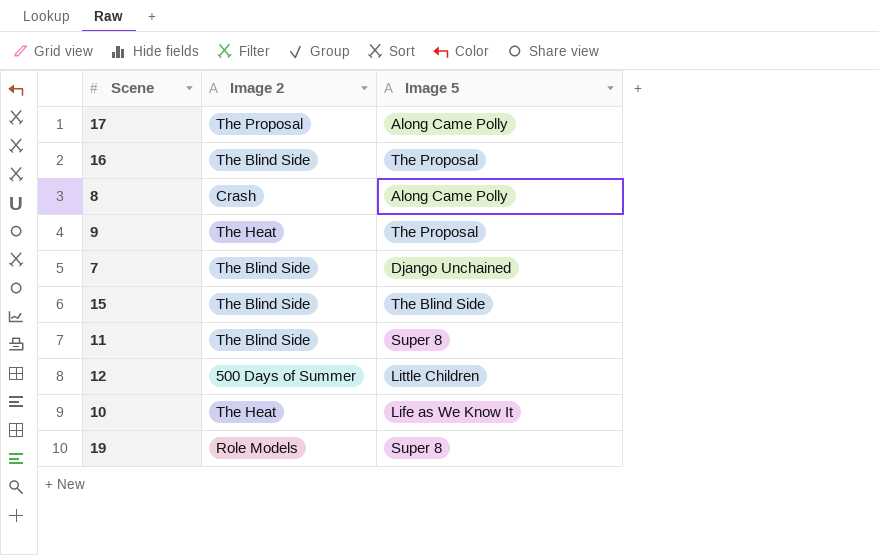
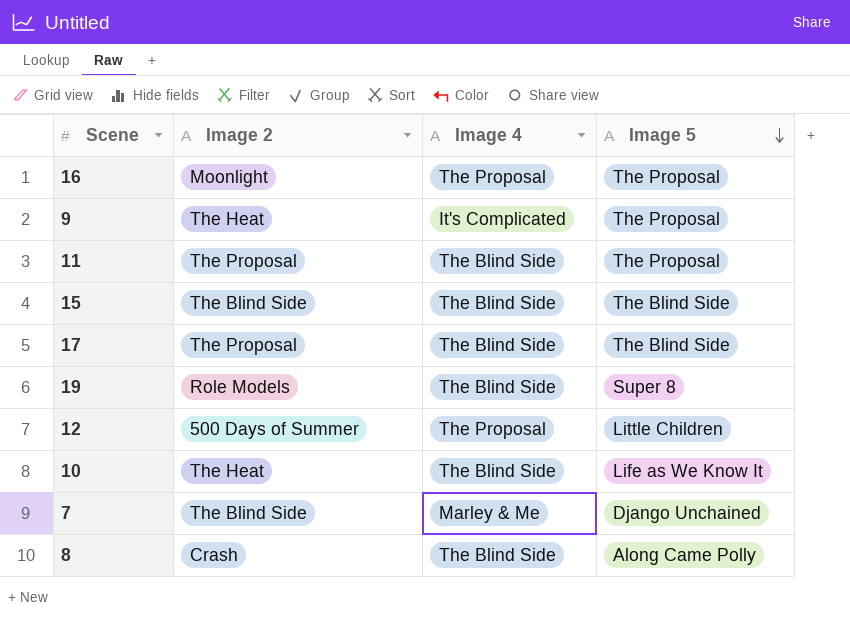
row order: none -> Image 5 descending
column Image 4 | position: none -> 3
16 | Image 2: The Blind Side -> Moonlight
11 | Image 2: The Blind Side -> The Proposal
11 | Image 5: Super 8 -> The Proposal
17 | Image 5: Along Came Polly -> The Blind Side

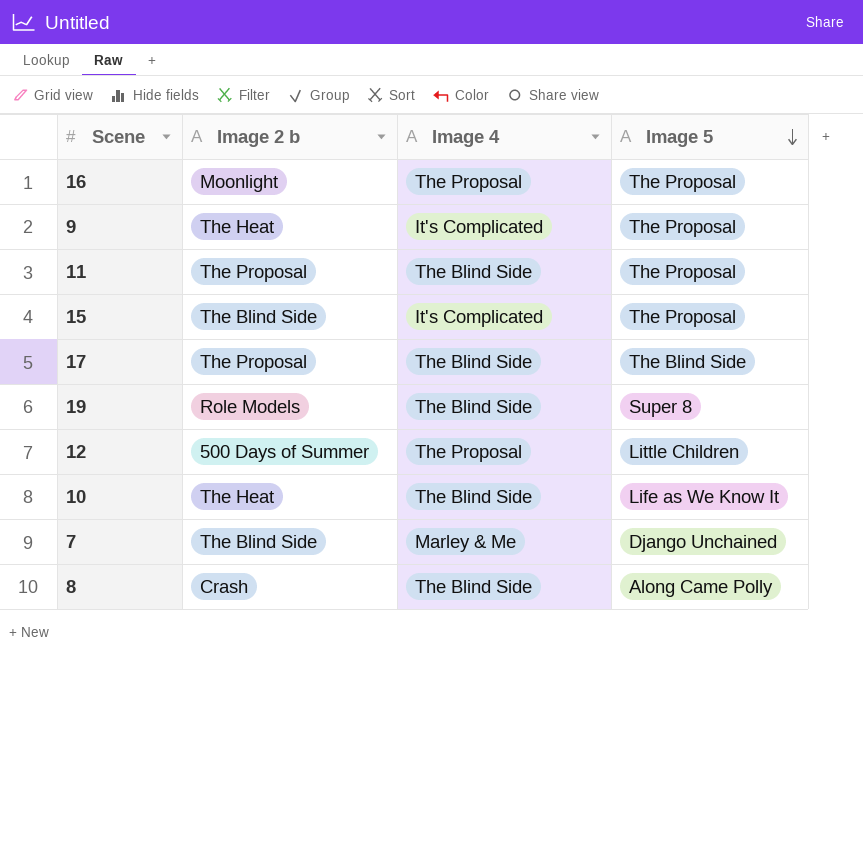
column name: Image 2 -> Image 2 b
15 | Image 4: The Blind Side -> It's Complicated
15 | Image 5: The Blind Side -> The Proposal

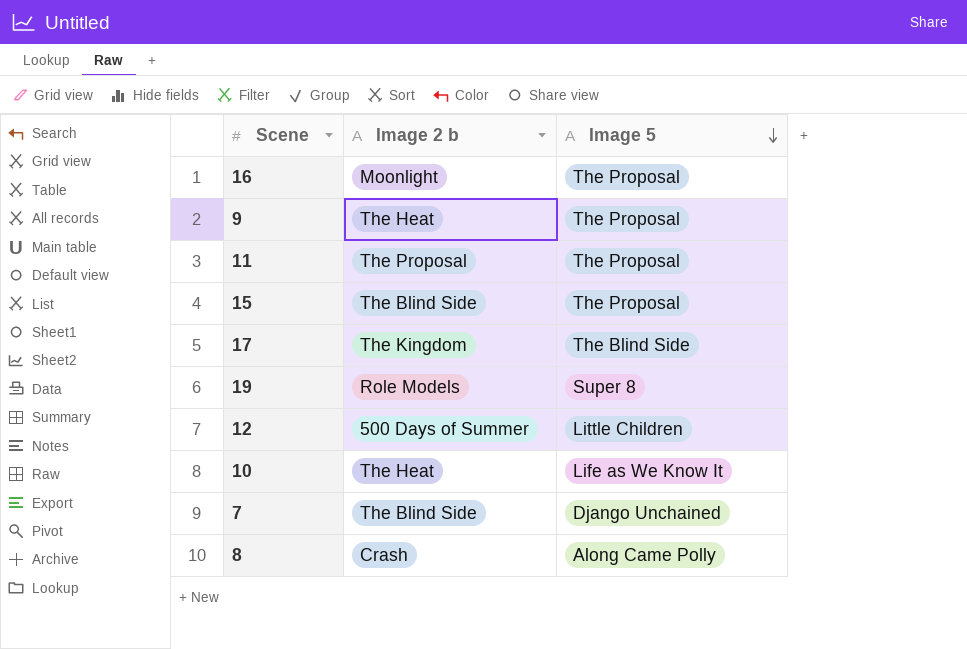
column Image 4 | position: 3 -> none
17 | Image 2 b: The Proposal -> The Kingdom

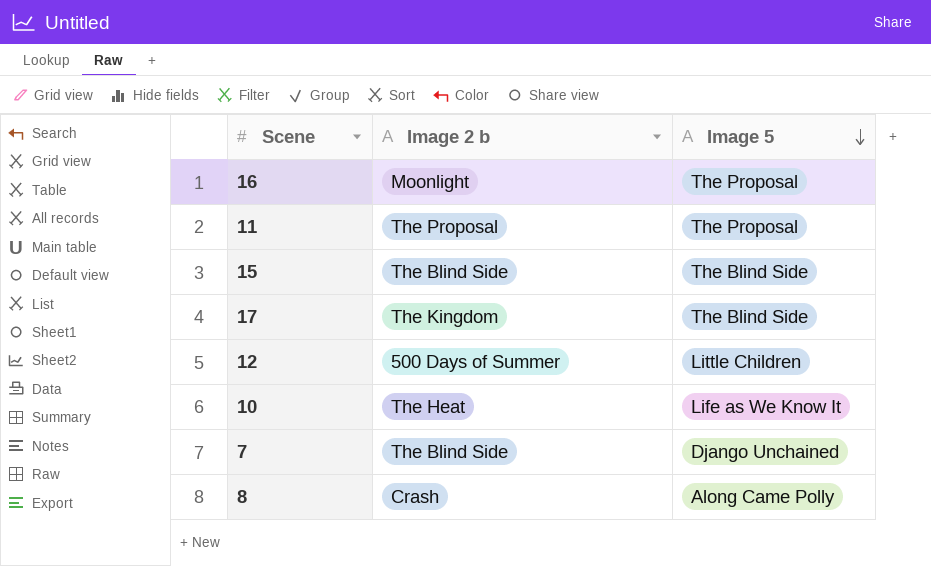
row 9: The Heat | The Proposal -> none
row 19: Role Models | Super 8 -> none
15 | Image 5: The Proposal -> The Blind Side

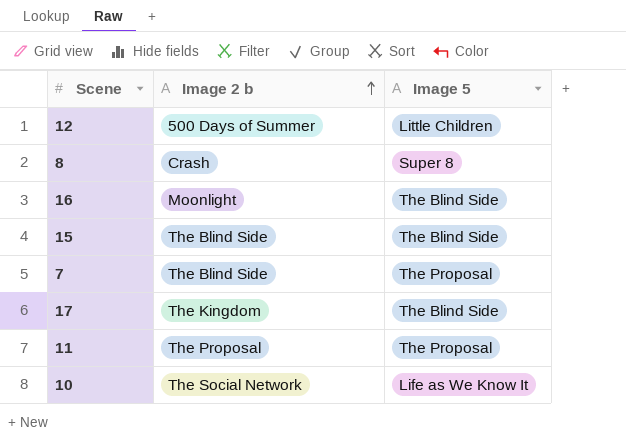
row order: Image 5 descending -> Image 2 b ascending
8 | Image 5: Along Came Polly -> Super 8
16 | Image 5: The Proposal -> The Blind Side
7 | Image 5: Django Unchained -> The Proposal
10 | Image 2 b: The Heat -> The Social Network

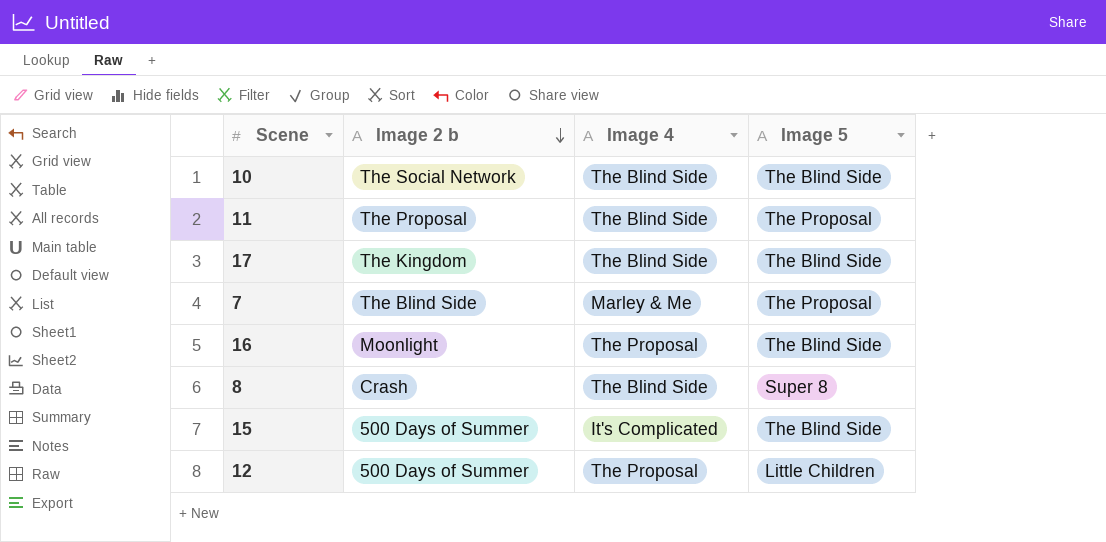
row order: Image 2 b ascending -> Image 2 b descending
column Image 4 | position: none -> 3
10 | Image 5: Life as We Know It -> The Blind Side
15 | Image 2 b: The Blind Side -> 500 Days of Summer

